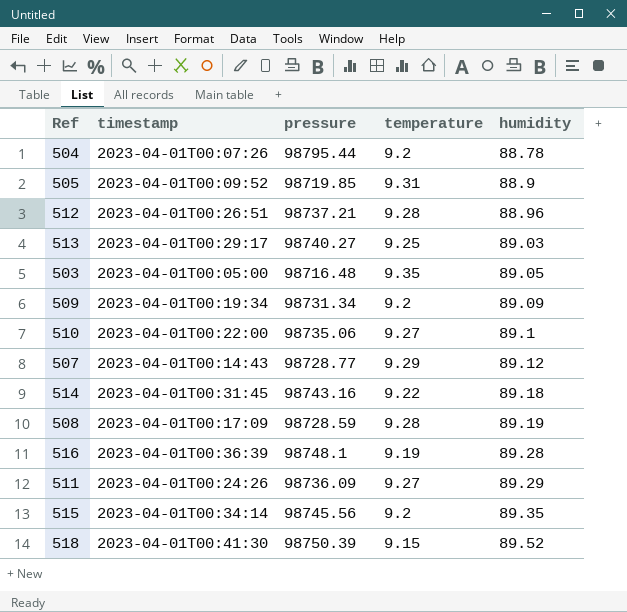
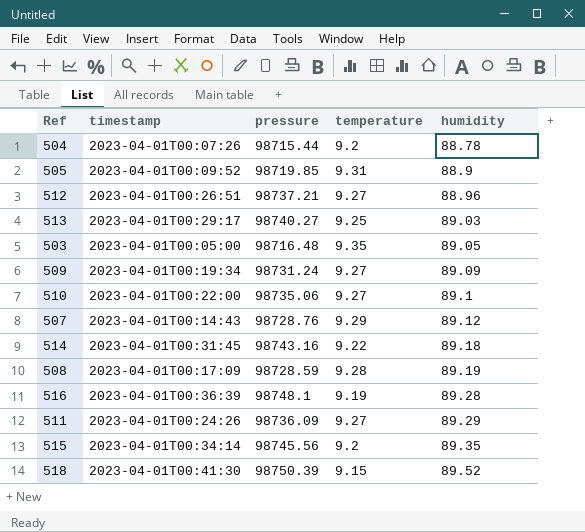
504 | pressure: 98795.44 -> 98715.44
512 | temperature: 9.28 -> 9.27
509 | pressure: 98731.34 -> 98731.24
509 | temperature: 9.2 -> 9.27
507 | pressure: 98728.77 -> 98728.76

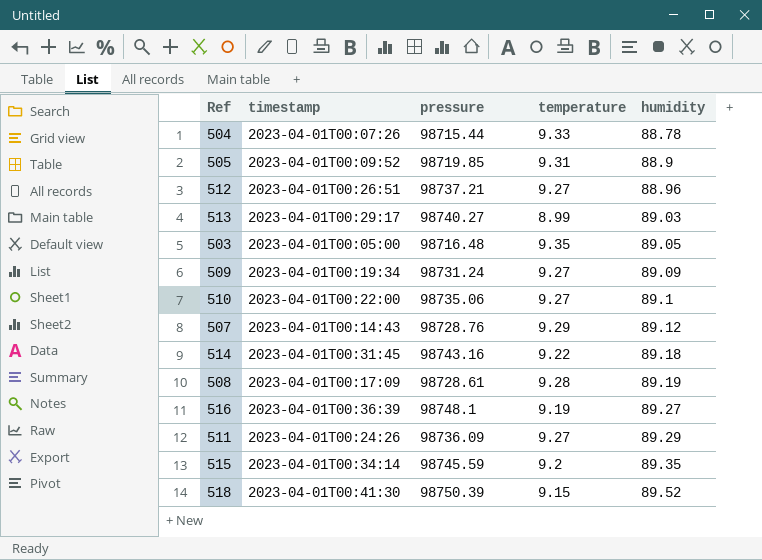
504 | temperature: 9.2 -> 9.33
513 | temperature: 9.25 -> 8.99
508 | pressure: 98728.59 -> 98728.61
516 | humidity: 89.28 -> 89.27
515 | pressure: 98745.56 -> 98745.59

